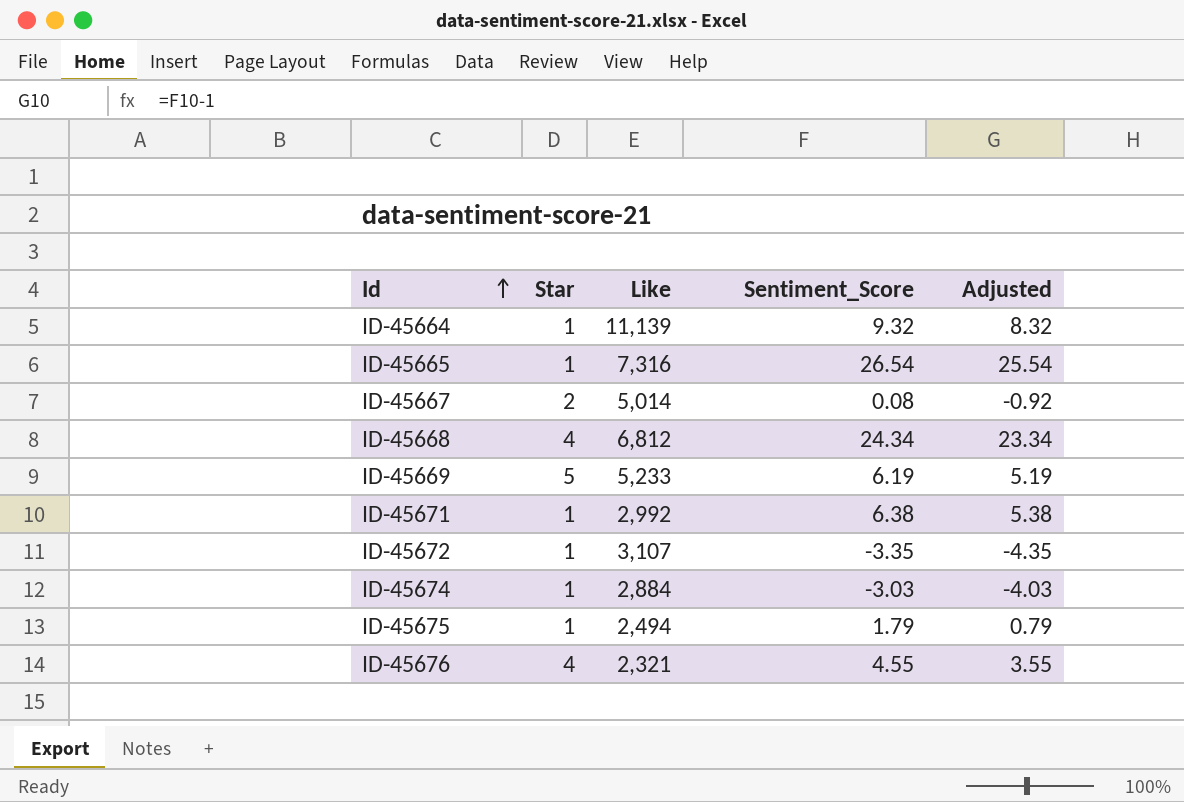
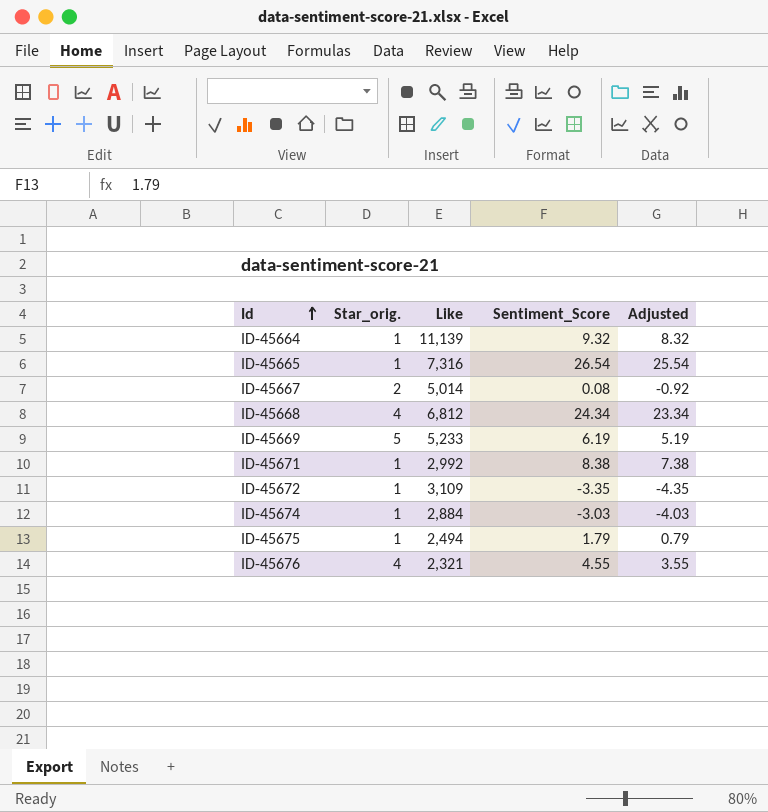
column name: Star -> Star_orig.
ID-45671 | Sentiment_Score: 6.38 -> 8.38
ID-45671 | Adjusted: 5.38 -> 7.38
ID-45672 | Like: 3,107 -> 3,109

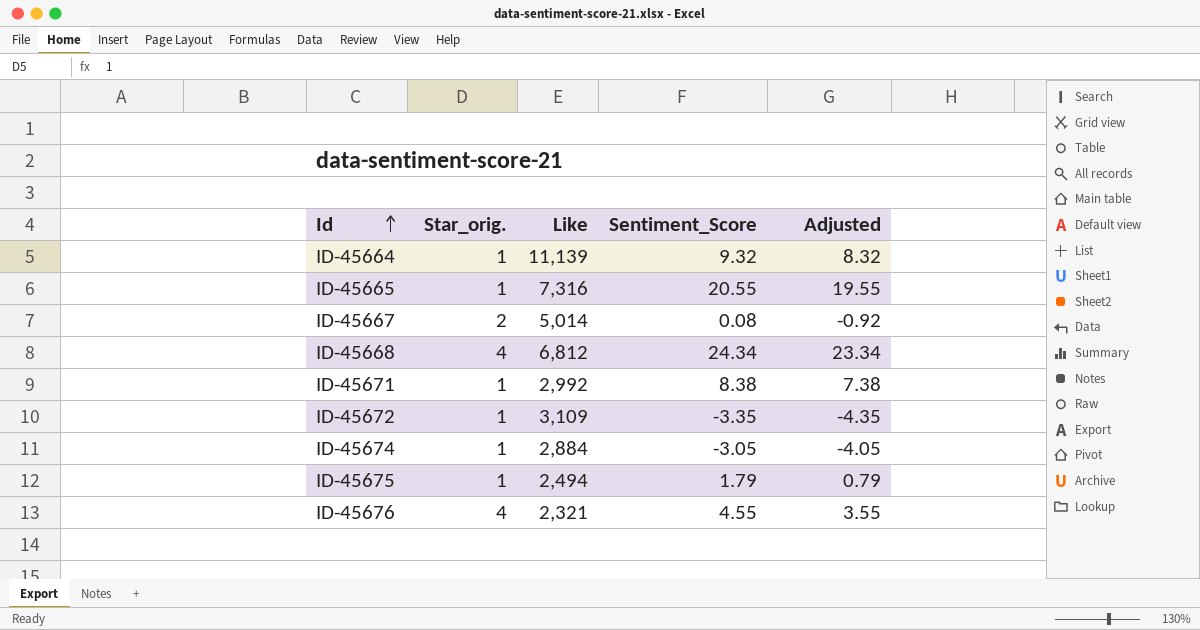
row ID-45669: 5 | 5,233 | 6.19 | 5.19 -> none
ID-45665 | Sentiment_Score: 26.54 -> 20.55
ID-45665 | Adjusted: 25.54 -> 19.55
ID-45674 | Sentiment_Score: -3.03 -> -3.05
ID-45674 | Adjusted: -4.03 -> -4.05

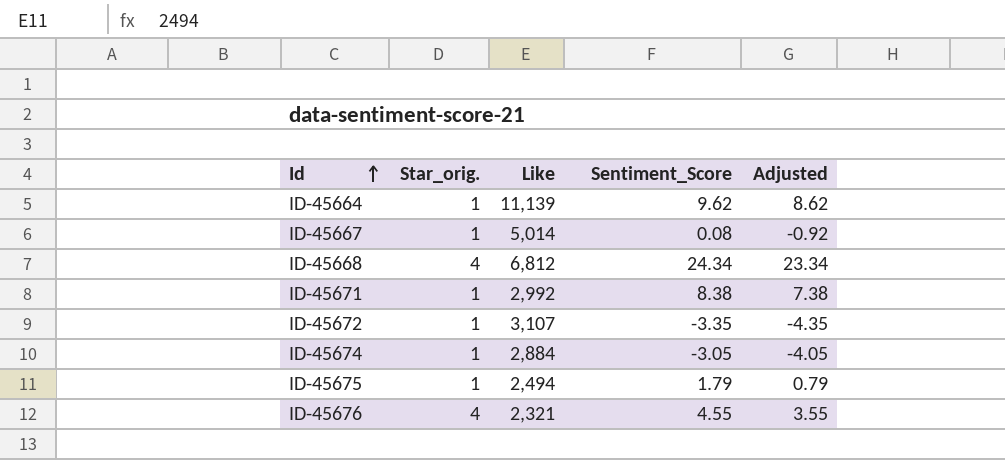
row ID-45665: 1 | 7,316 | 20.55 | 19.55 -> none
ID-45664 | Sentiment_Score: 9.32 -> 9.62
ID-45664 | Adjusted: 8.32 -> 8.62
ID-45667 | Star_orig.: 2 -> 1
ID-45672 | Like: 3,109 -> 3,107

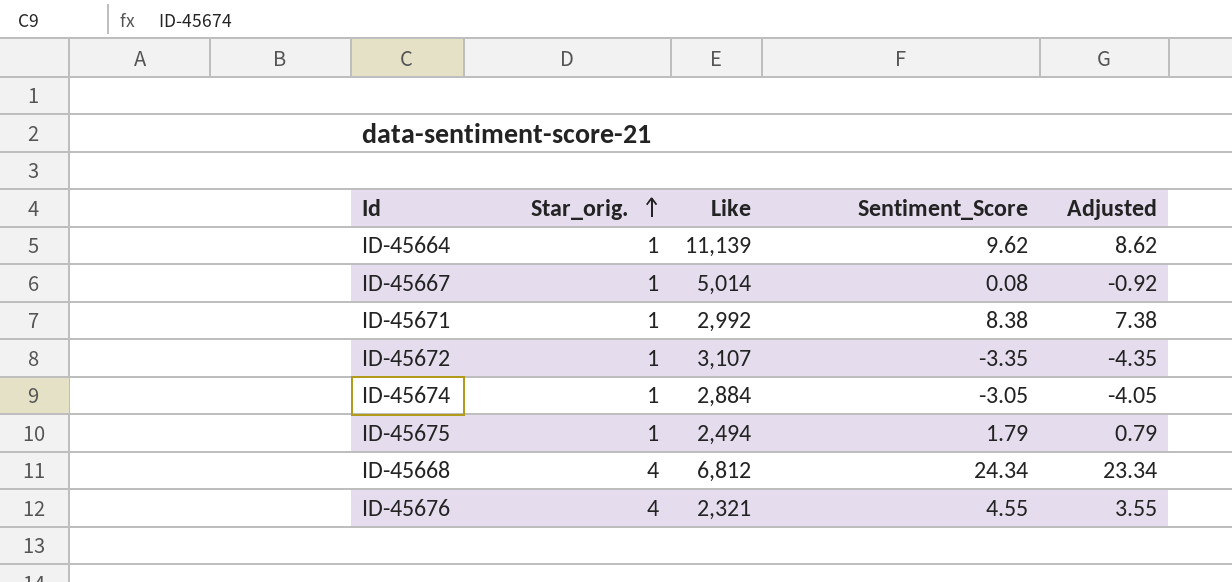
row order: Id ascending -> Star_orig. ascending

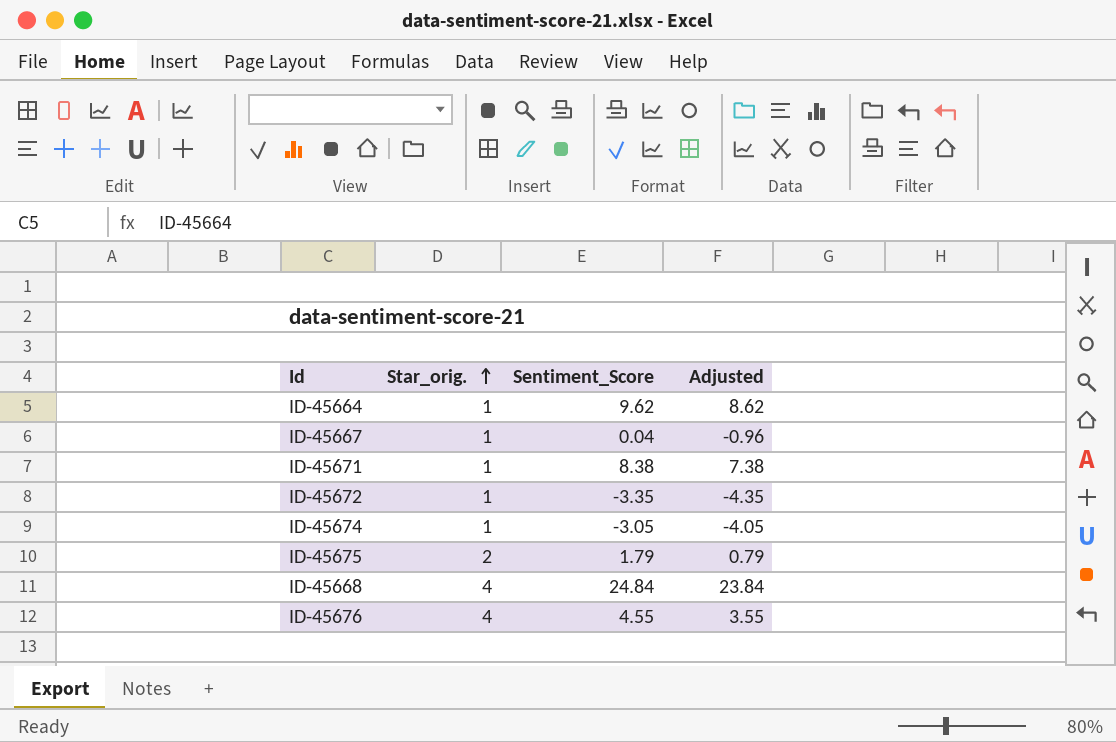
column Like | position: 3 -> none
ID-45667 | Sentiment_Score: 0.08 -> 0.04
ID-45667 | Adjusted: -0.92 -> -0.96
ID-45675 | Star_orig.: 1 -> 2
ID-45668 | Sentiment_Score: 24.34 -> 24.84
ID-45668 | Adjusted: 23.34 -> 23.84

